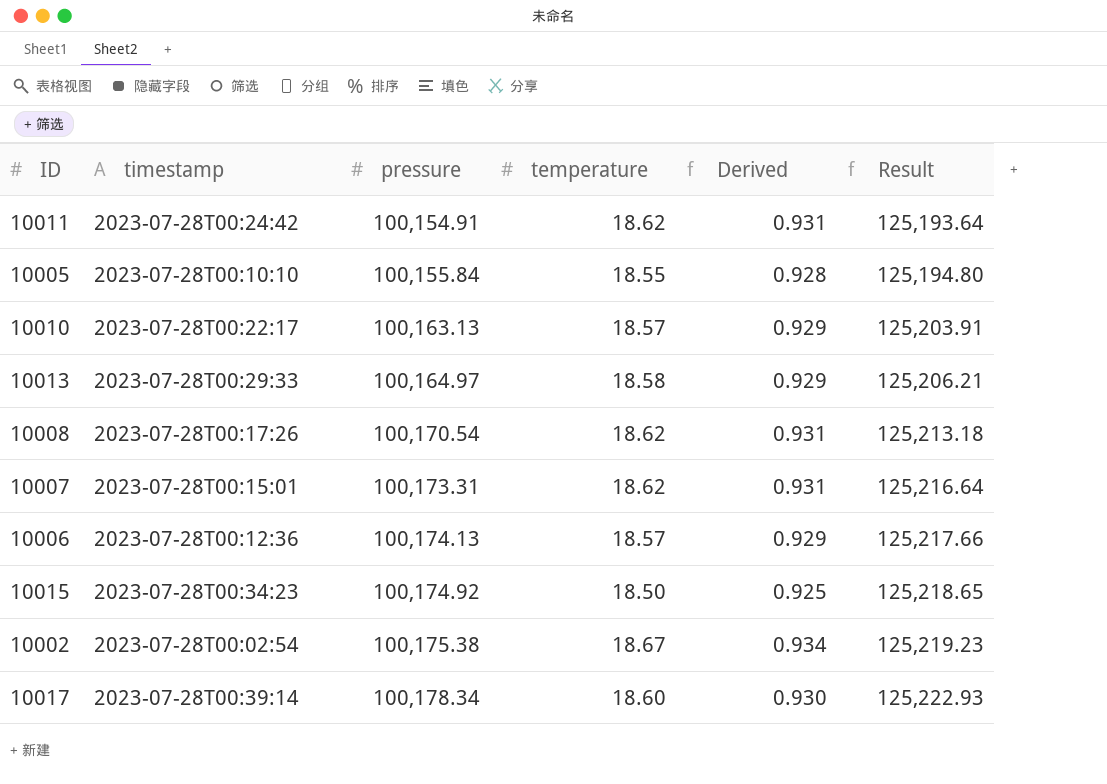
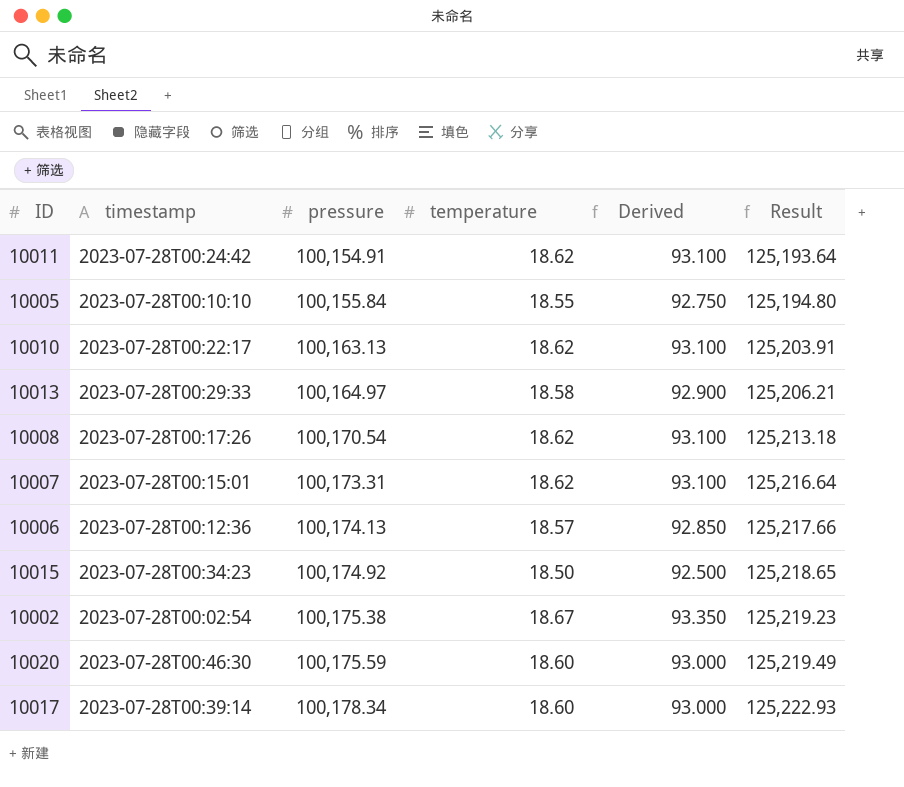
column Derived | formula: [temperature] * 0.05 -> [temperature] * 5
10010 | temperature: 18.57 -> 18.62
row 10020: none -> 2023-07-28T00:46:30 | 100,175.59 | 18.60 | 93.000 | 125,219.49

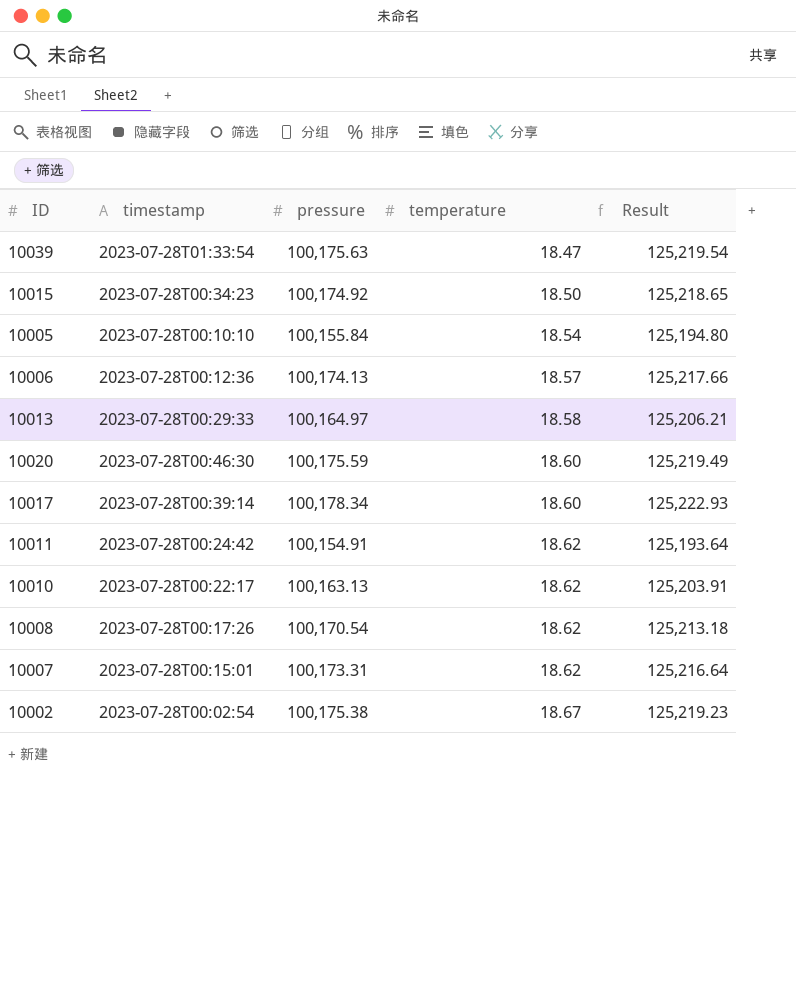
row order: pressure ascending -> temperature ascending
column Derived | formula: [temperature] * 5 -> none
row 10039: none -> 2023-07-28T01:33:54 | 100,175.63 | 18.47 | 125,219.54
10005 | temperature: 18.55 -> 18.54

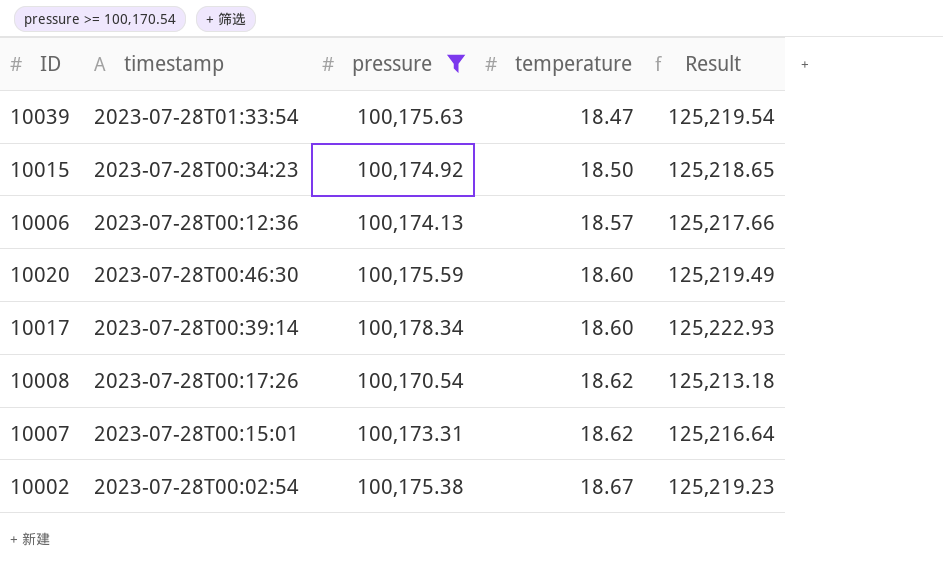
filter: none -> pressure >= 100,170.54

